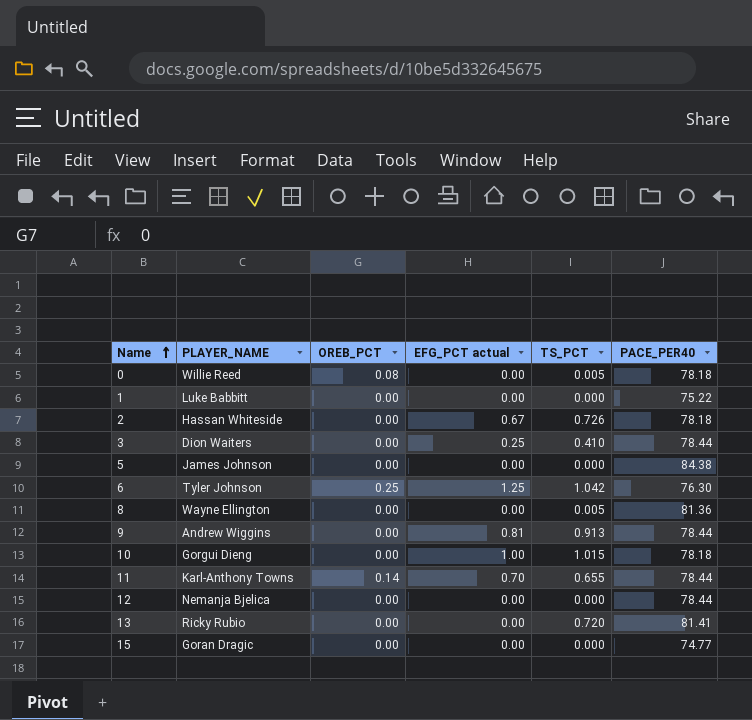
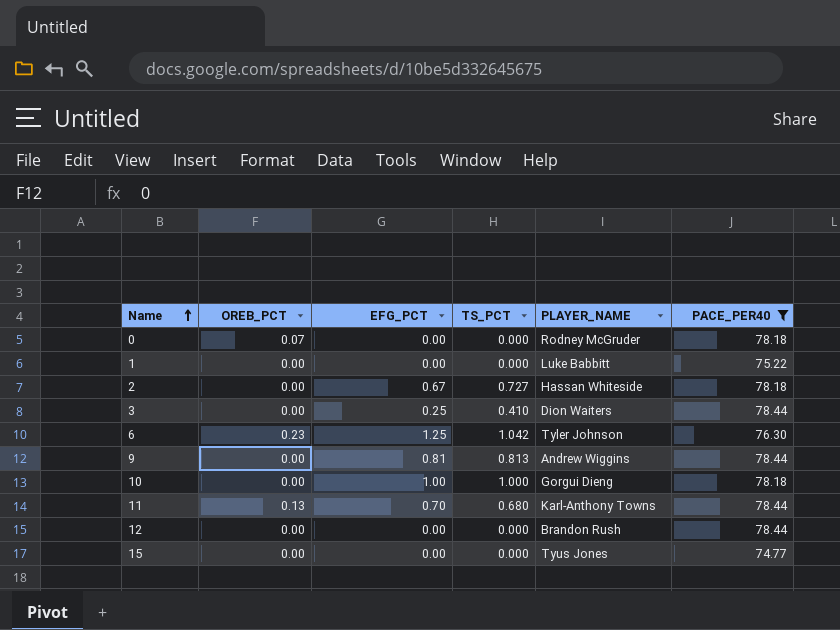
filter: none -> PACE_PER40 <= 78.44
column name: EFG_PCT actual -> EFG_PCT
column PLAYER_NAME | position: 2 -> 5
0 | OREB_PCT: 0.08 -> 0.07
0 | TS_PCT: 0.005 -> 0.000
0 | PLAYER_NAME: Willie Reed -> Rodney McGruder
2 | TS_PCT: 0.726 -> 0.727
6 | OREB_PCT: 0.25 -> 0.23
9 | TS_PCT: 0.913 -> 0.813
10 | TS_PCT: 1.015 -> 1.000
11 | OREB_PCT: 0.14 -> 0.13
11 | TS_PCT: 0.655 -> 0.680
12 | PLAYER_NAME: Nemanja Bjelica -> Brandon Rush
15 | PLAYER_NAME: Goran Dragic -> Tyus Jones

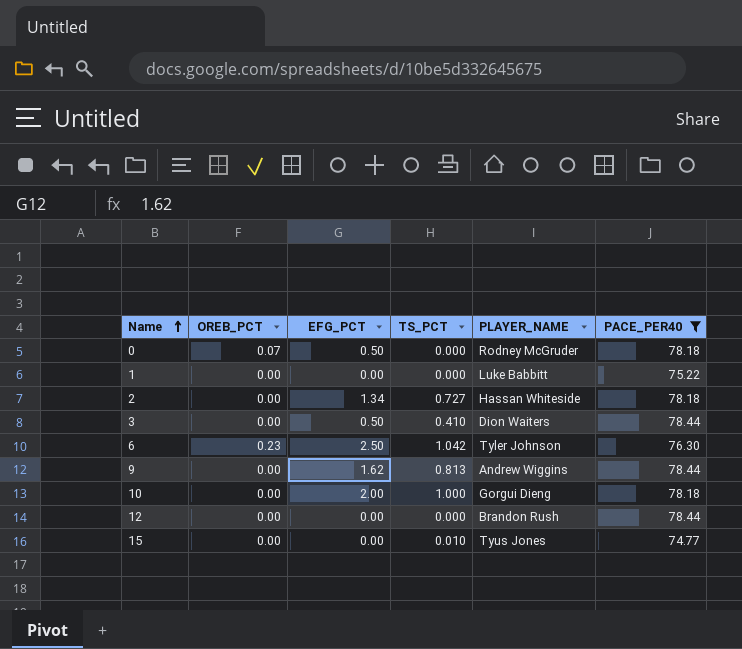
row 11: 0.13 | 0.70 | 0.680 | Karl-Anthony Towns | 78.44 -> none
0 | EFG_PCT: 0.00 -> 0.50
2 | EFG_PCT: 0.67 -> 1.34
3 | EFG_PCT: 0.25 -> 0.50
6 | EFG_PCT: 1.25 -> 2.50
9 | EFG_PCT: 0.81 -> 1.62
10 | EFG_PCT: 1.00 -> 2.00
15 | TS_PCT: 0.000 -> 0.010

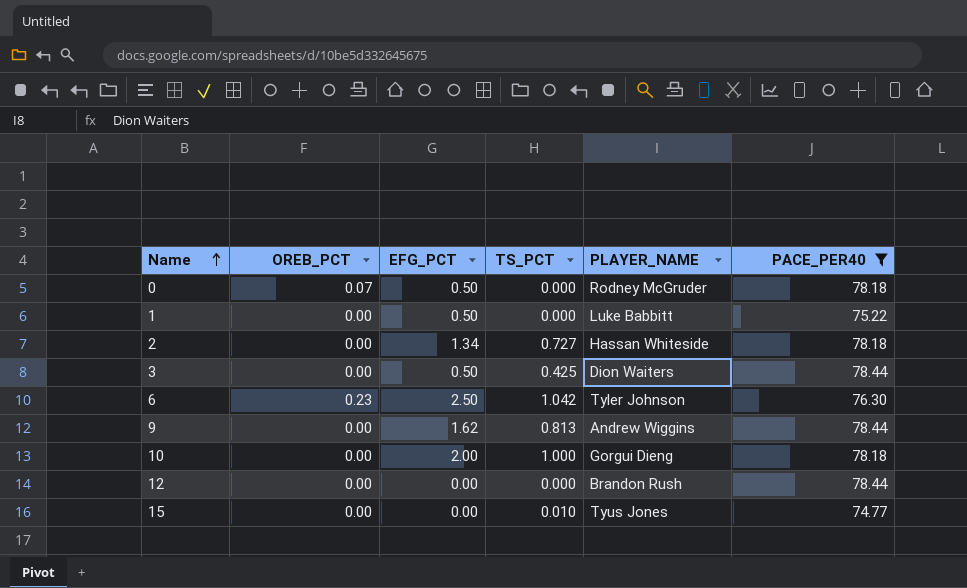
1 | EFG_PCT: 0.00 -> 0.50
3 | TS_PCT: 0.410 -> 0.425

